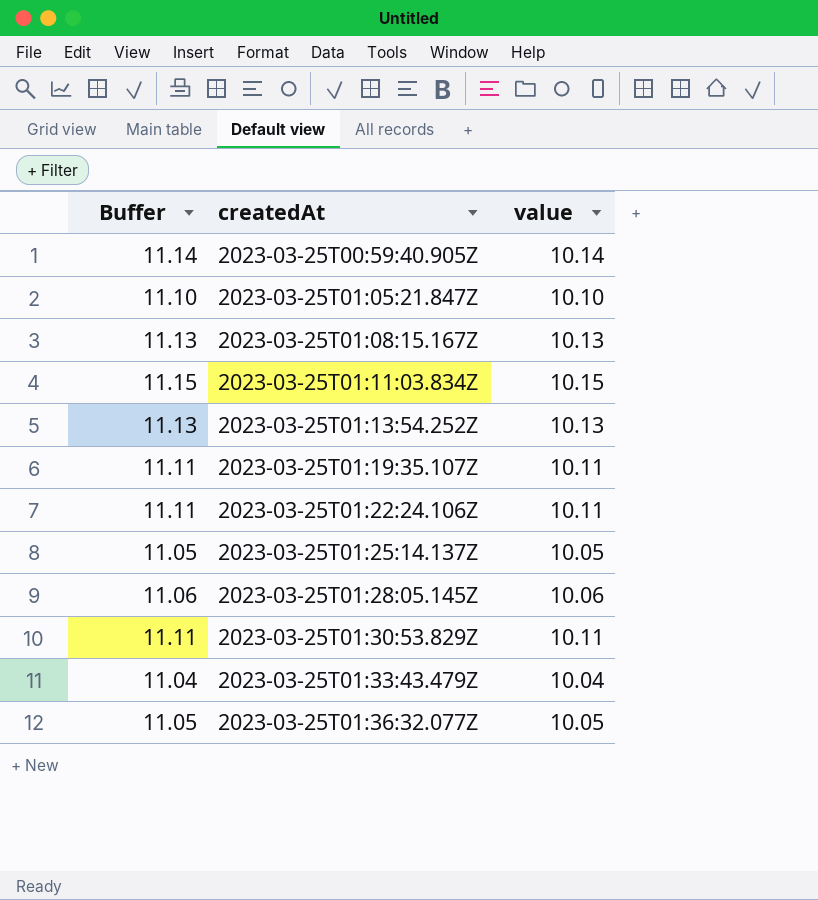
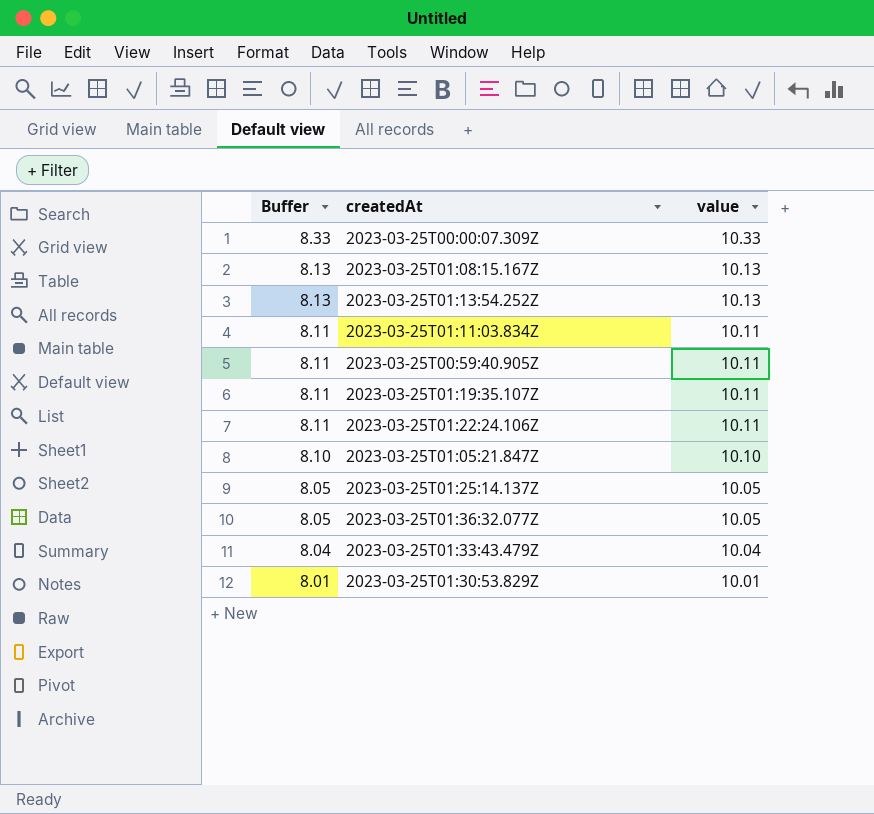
row order: createdAt ascending -> Buffer descending
column Buffer | formula: [value] + 1 -> [value] - 2
row 2023-03-25T01:28:05.145Z: 11.06 | 10.06 -> none
row 2023-03-25T00:00:07.309Z: none -> 8.33 | 10.33
2023-03-25T01:11:03.834Z | value: 10.15 -> 10.11
2023-03-25T00:59:40.905Z | value: 10.14 -> 10.11
2023-03-25T01:30:53.829Z | value: 10.11 -> 10.01

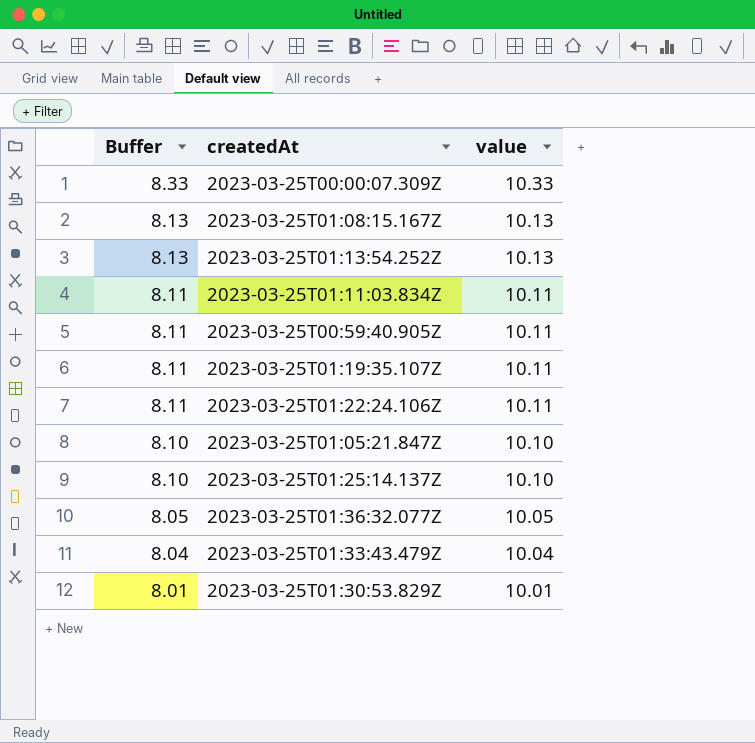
2023-03-25T01:25:14.137Z | Buffer: 8.05 -> 8.10
2023-03-25T01:25:14.137Z | value: 10.05 -> 10.10

